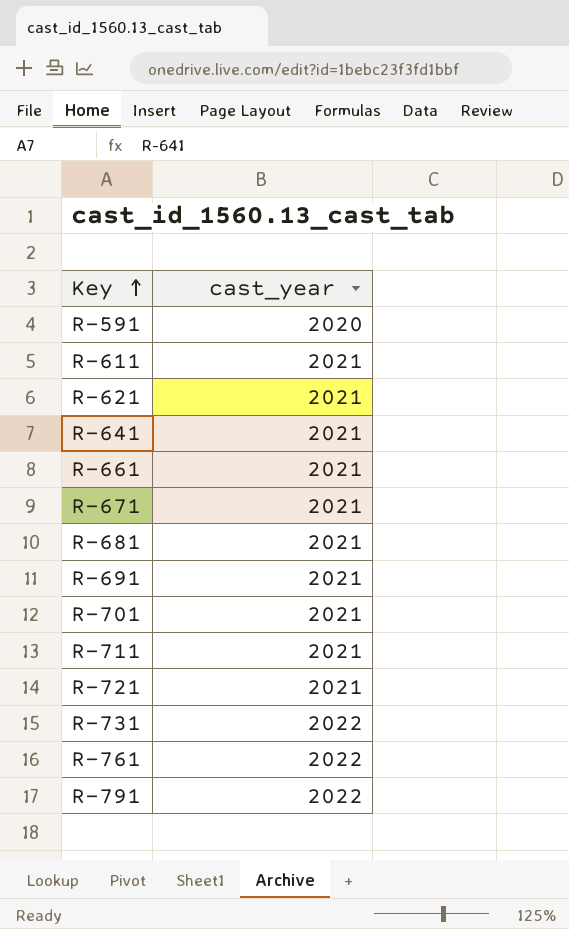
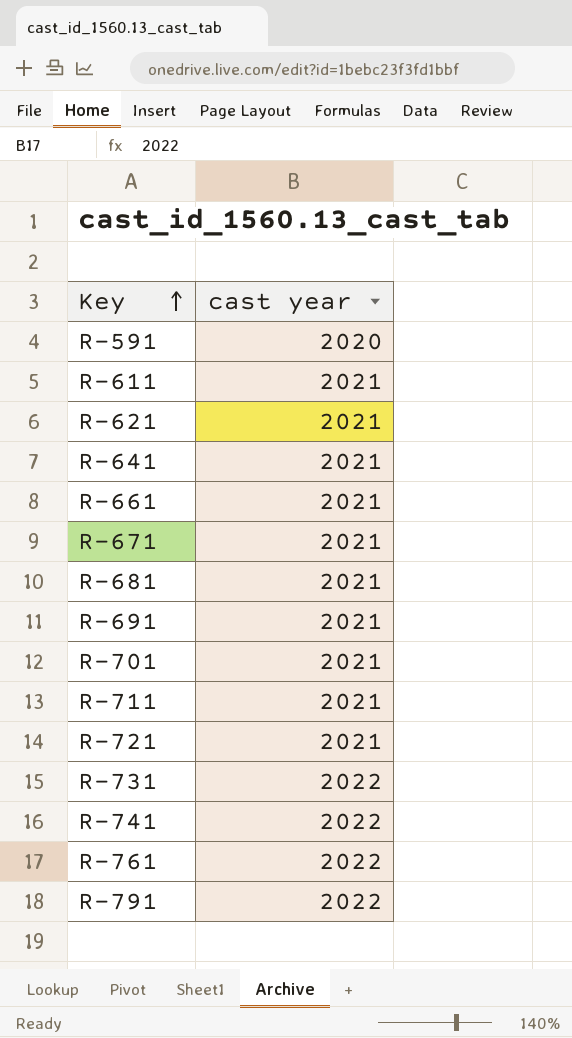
column name: cast_year -> cast year
row R-741: none -> 2022

